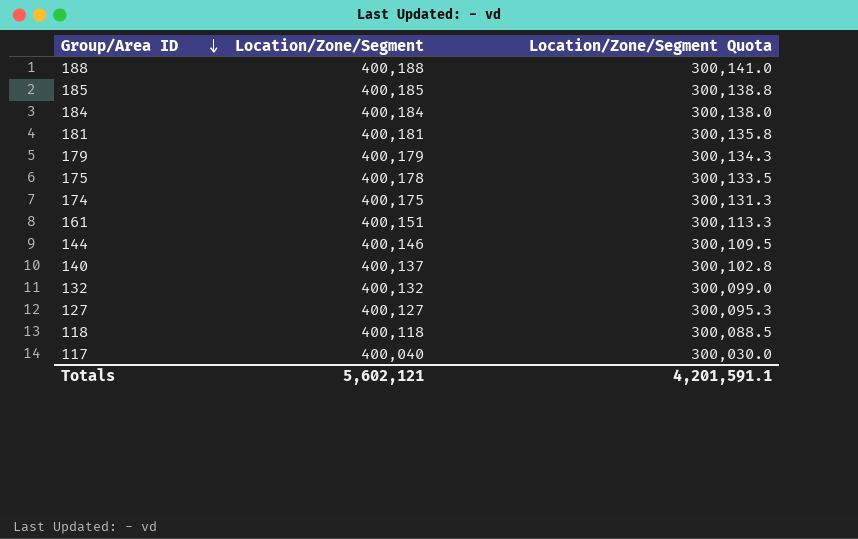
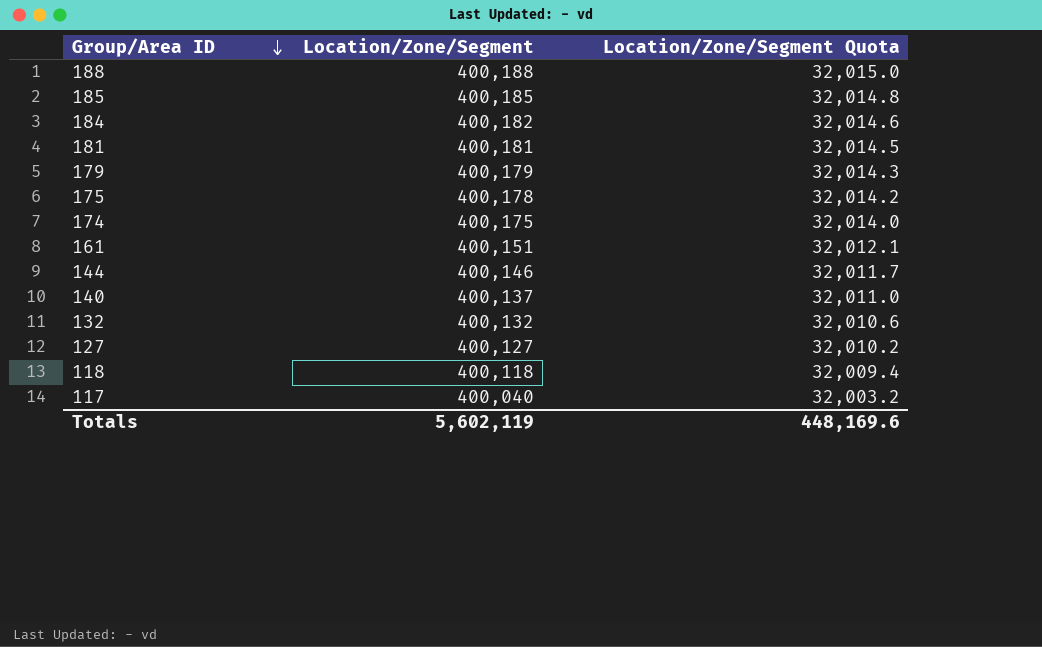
column Location/Zone/Segment Quota | formula: [Location/Zone/Segment] * 0.75 -> [Location/Zone/Segment] * 0.08
184 | Location/Zone/Segment: 400,184 -> 400,182
Totals | Location/Zone/Segment: 5,602,121 -> 5,602,119
Totals | Location/Zone/Segment Quota: 4,201,591.1 -> 448,169.6

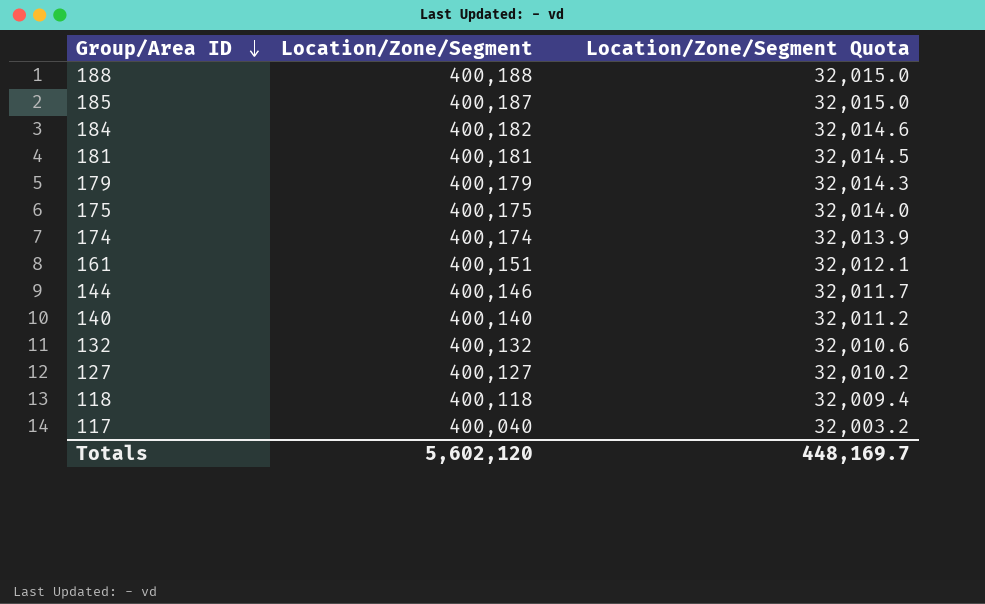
185 | Location/Zone/Segment: 400,185 -> 400,187
185 | Location/Zone/Segment Quota: 32,014.8 -> 32,015.0
175 | Location/Zone/Segment: 400,178 -> 400,175
175 | Location/Zone/Segment Quota: 32,014.2 -> 32,014.0
174 | Location/Zone/Segment: 400,175 -> 400,174
174 | Location/Zone/Segment Quota: 32,014.0 -> 32,013.9
140 | Location/Zone/Segment: 400,137 -> 400,140
140 | Location/Zone/Segment Quota: 32,011.0 -> 32,011.2
Totals | Location/Zone/Segment: 5,602,119 -> 5,602,120
Totals | Location/Zone/Segment Quota: 448,169.6 -> 448,169.7

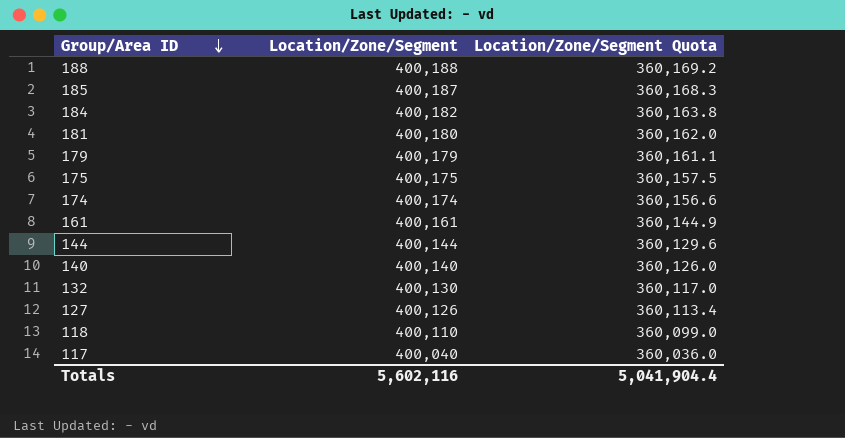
column Location/Zone/Segment Quota | formula: [Location/Zone/Segment] * 0.08 -> [Location/Zone/Segment] * 0.9
181 | Location/Zone/Segment: 400,181 -> 400,180
161 | Location/Zone/Segment: 400,151 -> 400,161
144 | Location/Zone/Segment: 400,146 -> 400,144
132 | Location/Zone/Segment: 400,132 -> 400,130
127 | Location/Zone/Segment: 400,127 -> 400,126
118 | Location/Zone/Segment: 400,118 -> 400,110
Totals | Location/Zone/Segment: 5,602,120 -> 5,602,116
Totals | Location/Zone/Segment Quota: 448,169.7 -> 5,041,904.4

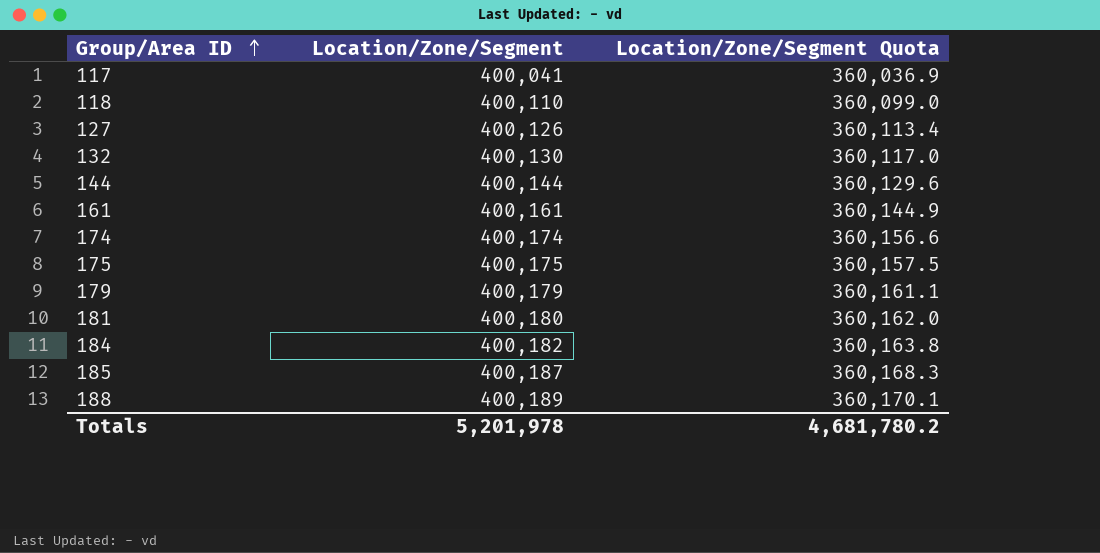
row order: Group/Area ID descending -> Group/Area ID ascending
row 140: 400,140 | 360,126.0 -> none
117 | Location/Zone/Segment: 400,040 -> 400,041
117 | Location/Zone/Segment Quota: 360,036.0 -> 360,036.9
188 | Location/Zone/Segment: 400,188 -> 400,189
188 | Location/Zone/Segment Quota: 360,169.2 -> 360,170.1
Totals | Location/Zone/Segment: 5,602,116 -> 5,201,978
Totals | Location/Zone/Segment Quota: 5,041,904.4 -> 4,681,780.2

